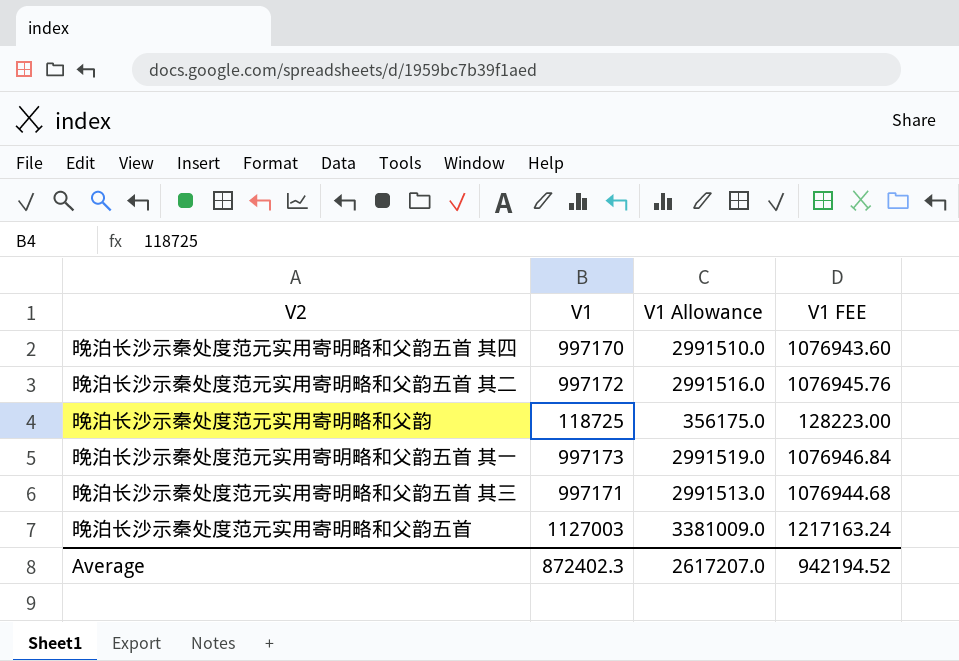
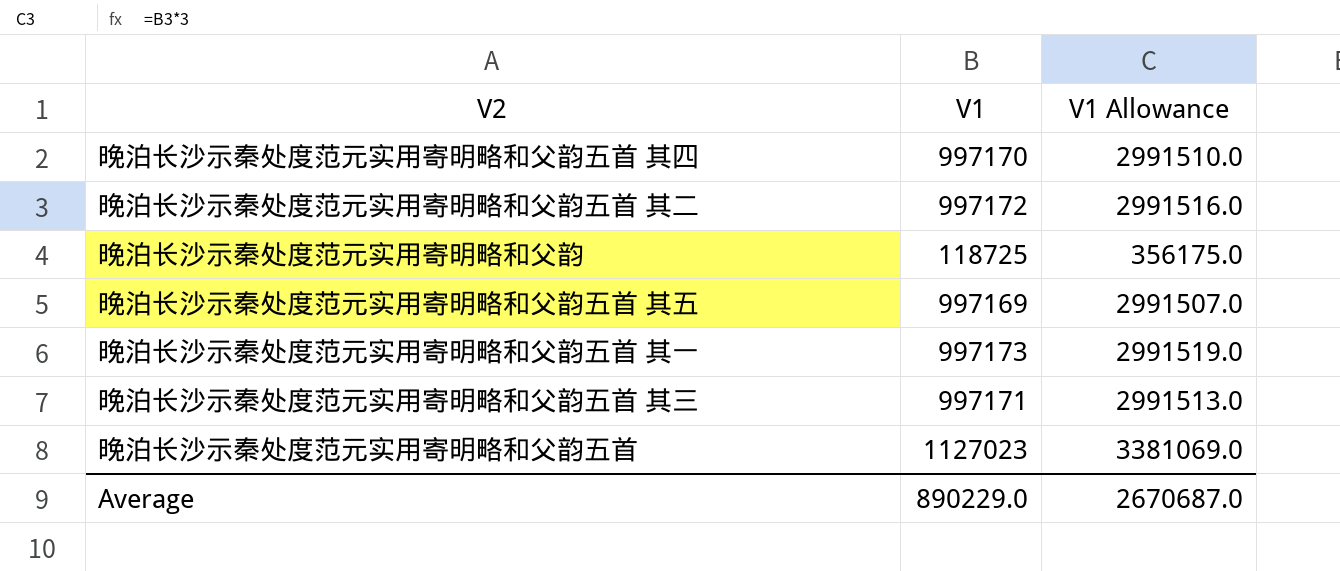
column V1 FEE | formula: [V1] * 1.08 -> none
row 晚泊长沙示秦处度范元实用寄明略和父韵五首 其五: none -> 997169 | 2991507.0
晚泊长沙示秦处度范元实用寄明略和父韵五首 | V1: 1127003 -> 1127023
晚泊长沙示秦处度范元实用寄明略和父韵五首 | V1 Allowance: 3381009.0 -> 3381069.0
Average | V1: 872402.3 -> 890229.0
Average | V1 Allowance: 2617207.0 -> 2670687.0

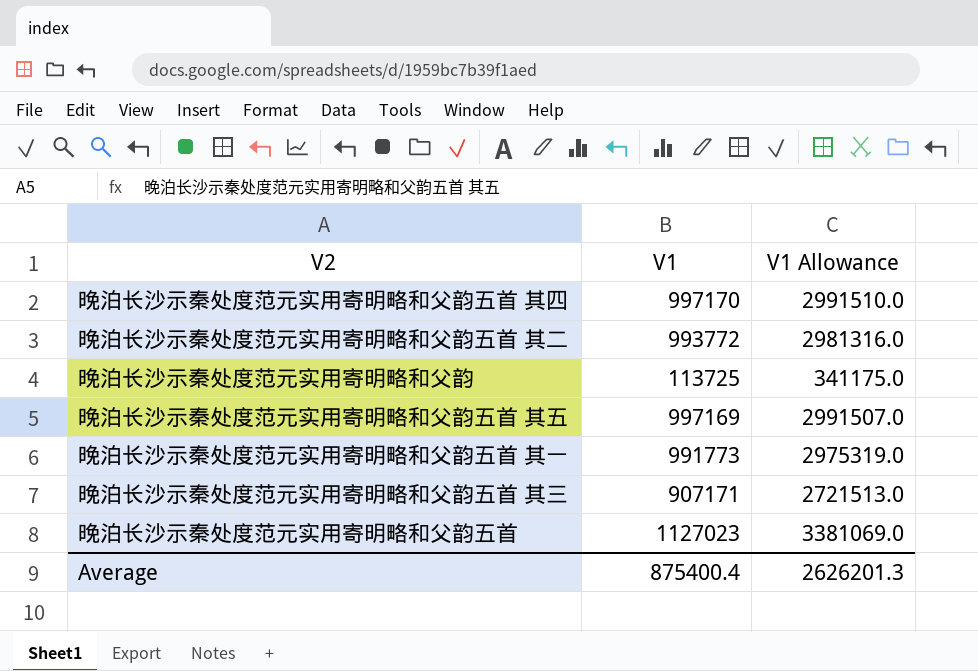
晚泊长沙示秦处度范元实用寄明略和父韵五首 其二 | V1: 997172 -> 993772
晚泊长沙示秦处度范元实用寄明略和父韵五首 其二 | V1 Allowance: 2991516.0 -> 2981316.0
晚泊长沙示秦处度范元实用寄明略和父韵 | V1: 118725 -> 113725
晚泊长沙示秦处度范元实用寄明略和父韵 | V1 Allowance: 356175.0 -> 341175.0
晚泊长沙示秦处度范元实用寄明略和父韵五首 其一 | V1: 997173 -> 991773
晚泊长沙示秦处度范元实用寄明略和父韵五首 其一 | V1 Allowance: 2991519.0 -> 2975319.0
晚泊长沙示秦处度范元实用寄明略和父韵五首 其三 | V1: 997171 -> 907171
晚泊长沙示秦处度范元实用寄明略和父韵五首 其三 | V1 Allowance: 2991513.0 -> 2721513.0
Average | V1: 890229.0 -> 875400.4
Average | V1 Allowance: 2670687.0 -> 2626201.3

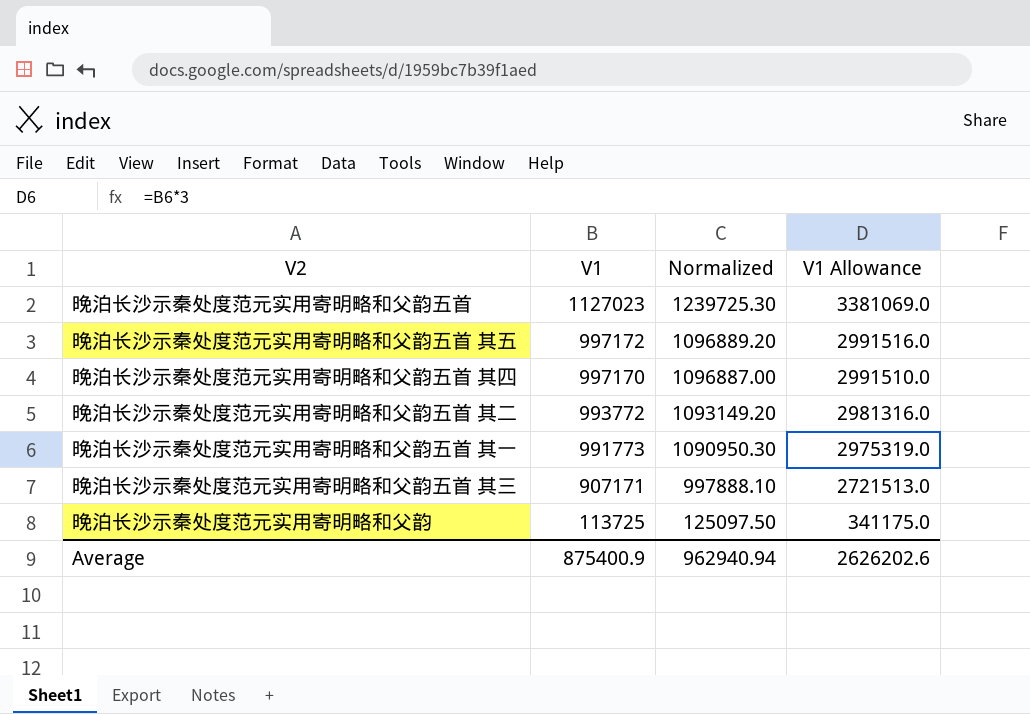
row order: none -> V1 descending
column Normalized | formula: none -> [V1] * 1.1
晚泊长沙示秦处度范元实用寄明略和父韵五首 其五 | V1: 997169 -> 997172
晚泊长沙示秦处度范元实用寄明略和父韵五首 其五 | V1 Allowance: 2991507.0 -> 2991516.0
Average | V1: 875400.4 -> 875400.9
Average | V1 Allowance: 2626201.3 -> 2626202.6

